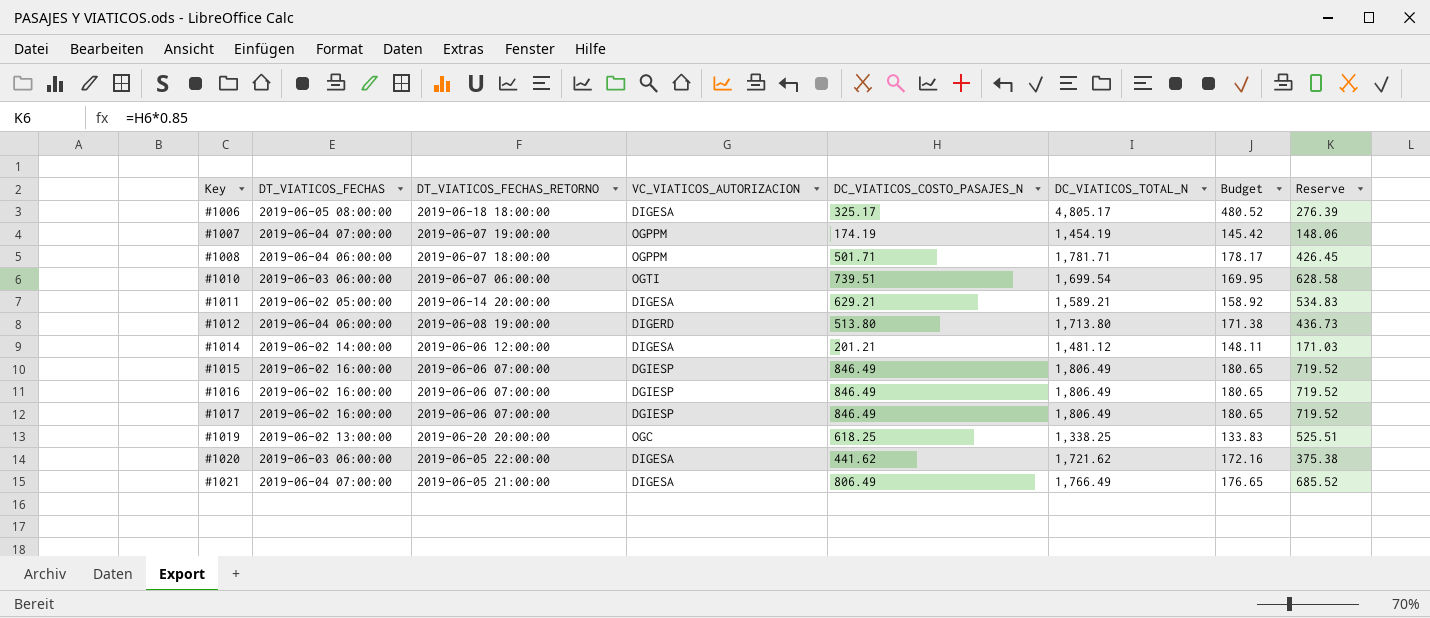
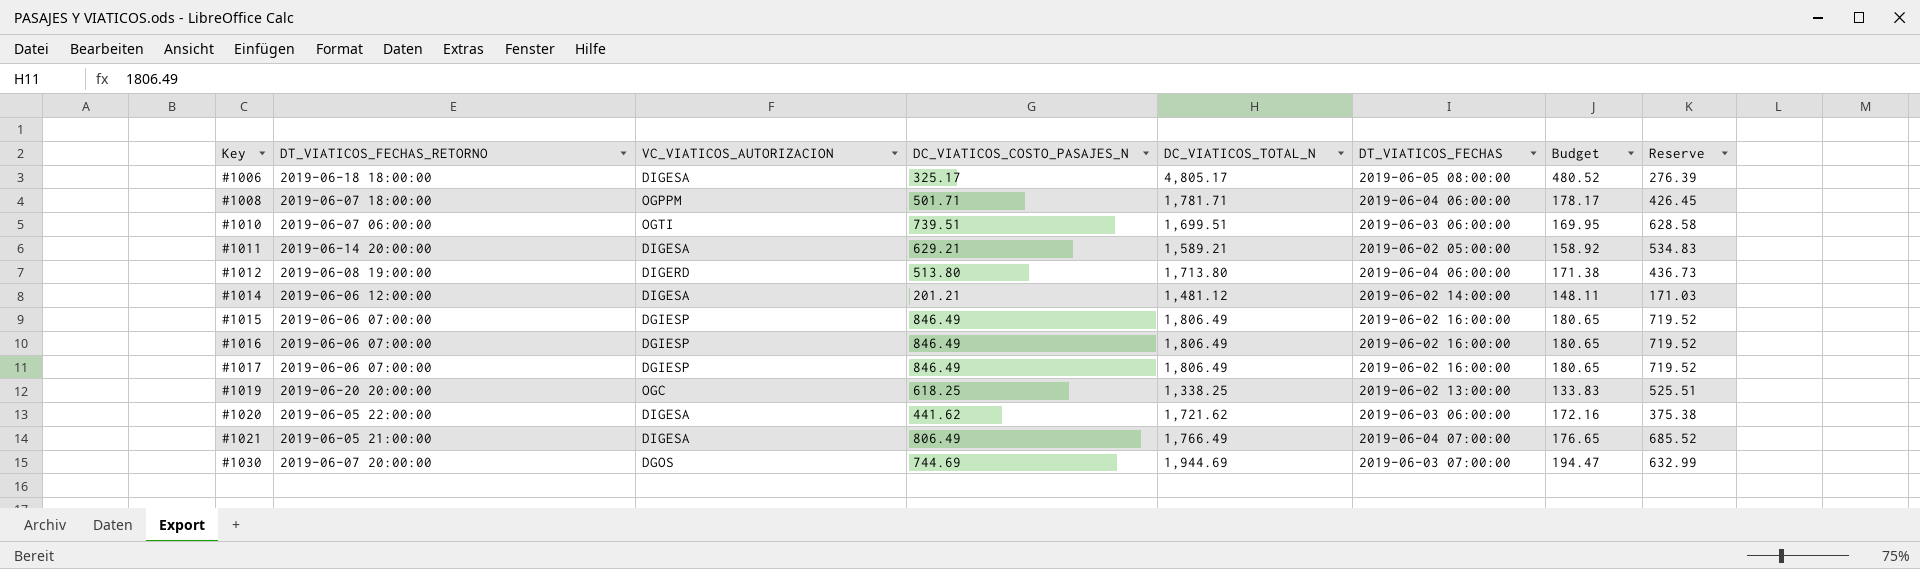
column DT_VIATICOS_FECHAS | position: 2 -> 6
row #1007: 2019-06-04 07:00:00 | 2019-06-07 19:00:00 | OGPPM | 174.19 | 1,454.19 | 145.42 | 148.06 -> none
#1010 | DC_VIATICOS_TOTAL_N: 1,699.54 -> 1,699.51
row #1030: none -> 2019-06-07 20:00:00 | DGOS | 744.69 | 1,944.69 | 2019-06-03 07:00:00 | 194.47 | 632.99

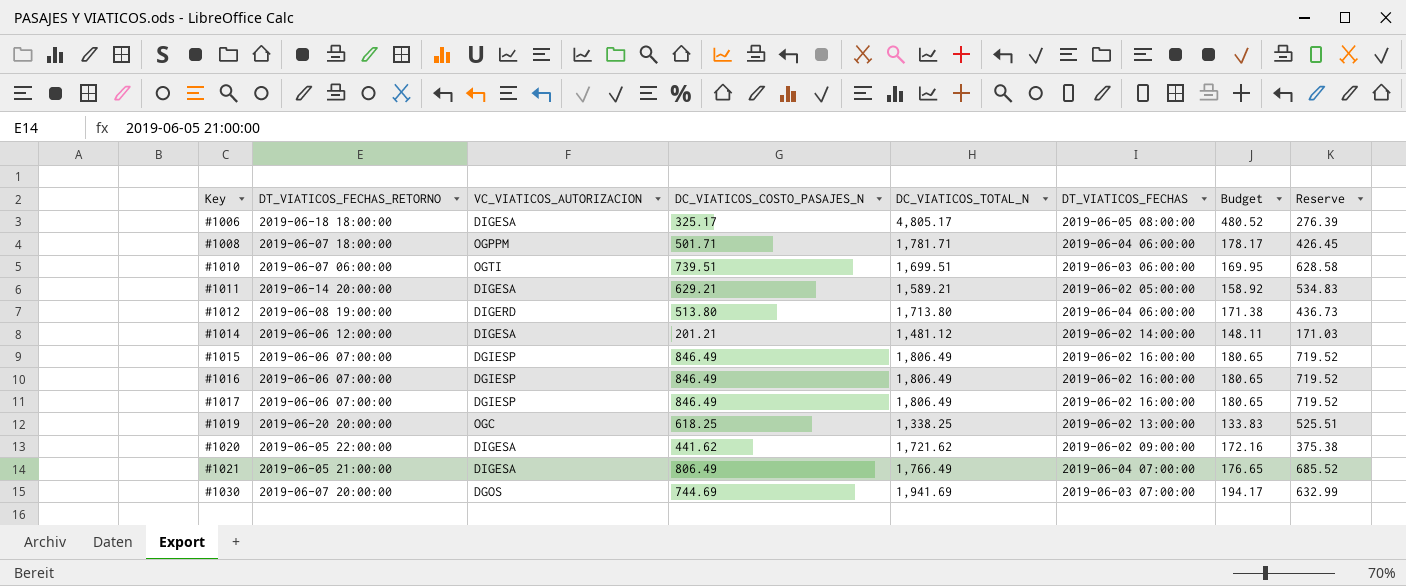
#1020 | DT_VIATICOS_FECHAS: 2019-06-03 06:00:00 -> 2019-06-02 09:00:00
#1030 | DC_VIATICOS_TOTAL_N: 1,944.69 -> 1,941.69
#1030 | Budget: 194.47 -> 194.17

